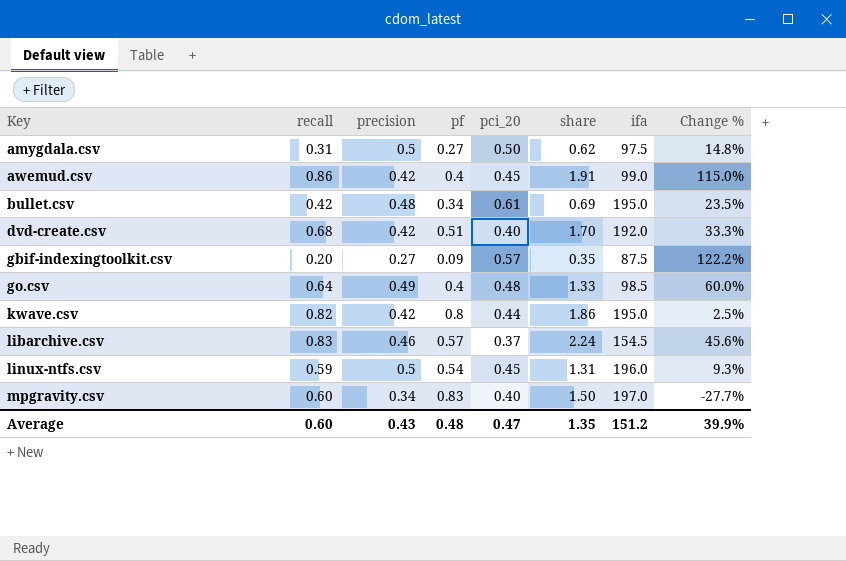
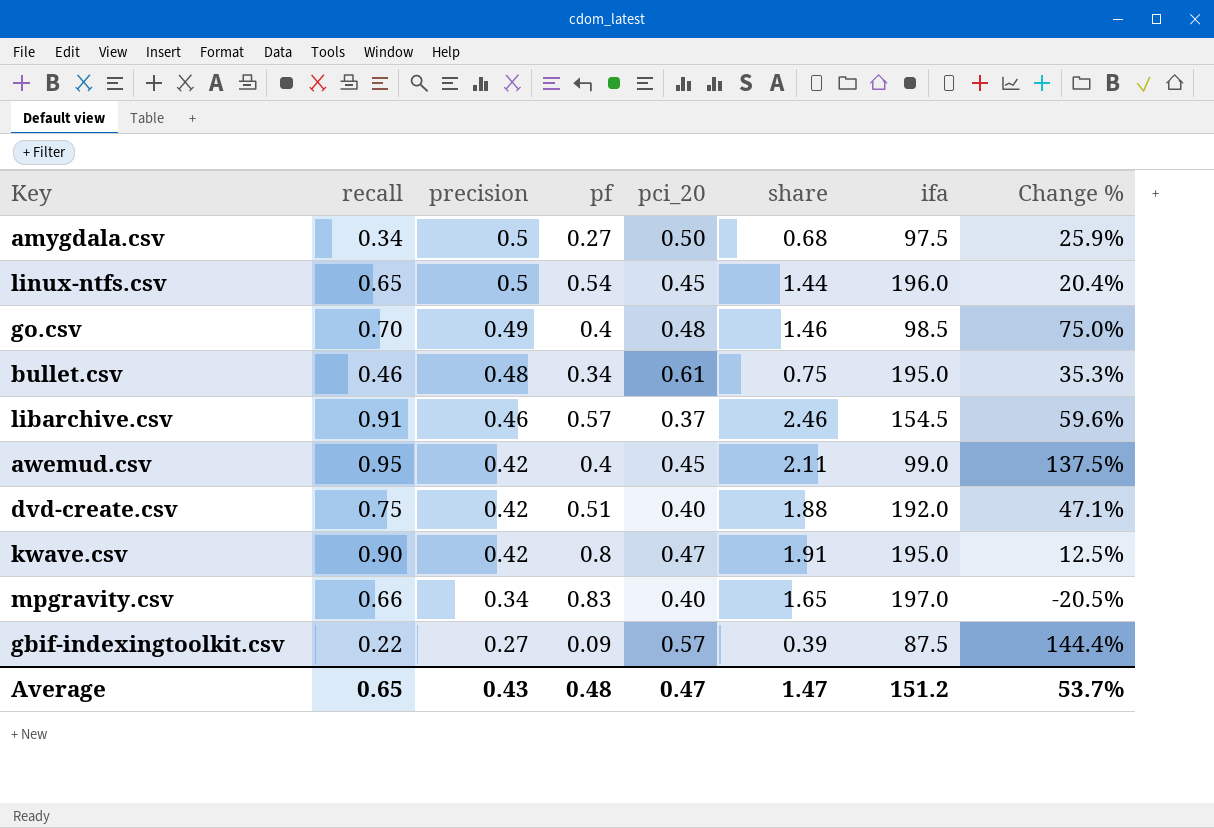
row order: Key ascending -> precision descending
amygdala.csv | recall: 0.31 -> 0.34
amygdala.csv | share: 0.62 -> 0.68
amygdala.csv | Change %: 14.8% -> 25.9%
linux-ntfs.csv | recall: 0.59 -> 0.65
linux-ntfs.csv | share: 1.31 -> 1.44
linux-ntfs.csv | Change %: 9.3% -> 20.4%
go.csv | recall: 0.64 -> 0.70
go.csv | share: 1.33 -> 1.46
go.csv | Change %: 60.0% -> 75.0%
bullet.csv | recall: 0.42 -> 0.46
bullet.csv | share: 0.69 -> 0.75
bullet.csv | Change %: 23.5% -> 35.3%
libarchive.csv | recall: 0.83 -> 0.91
libarchive.csv | share: 2.24 -> 2.46
libarchive.csv | Change %: 45.6% -> 59.6%
awemud.csv | recall: 0.86 -> 0.95
awemud.csv | share: 1.91 -> 2.11
awemud.csv | Change %: 115.0% -> 137.5%
dvd-create.csv | recall: 0.68 -> 0.75
dvd-create.csv | share: 1.70 -> 1.88
dvd-create.csv | Change %: 33.3% -> 47.1%
kwave.csv | recall: 0.82 -> 0.90
kwave.csv | pci_20: 0.44 -> 0.47
kwave.csv | share: 1.86 -> 1.91
kwave.csv | Change %: 2.5% -> 12.5%
mpgravity.csv | recall: 0.60 -> 0.66
mpgravity.csv | share: 1.50 -> 1.65
mpgravity.csv | Change %: -27.7% -> -20.5%
gbif-indexingtoolkit.csv | recall: 0.20 -> 0.22
gbif-indexingtoolkit.csv | share: 0.35 -> 0.39
gbif-indexingtoolkit.csv | Change %: 122.2% -> 144.4%
Average | recall: 0.60 -> 0.65
Average | share: 1.35 -> 1.47
Average | Change %: 39.9% -> 53.7%

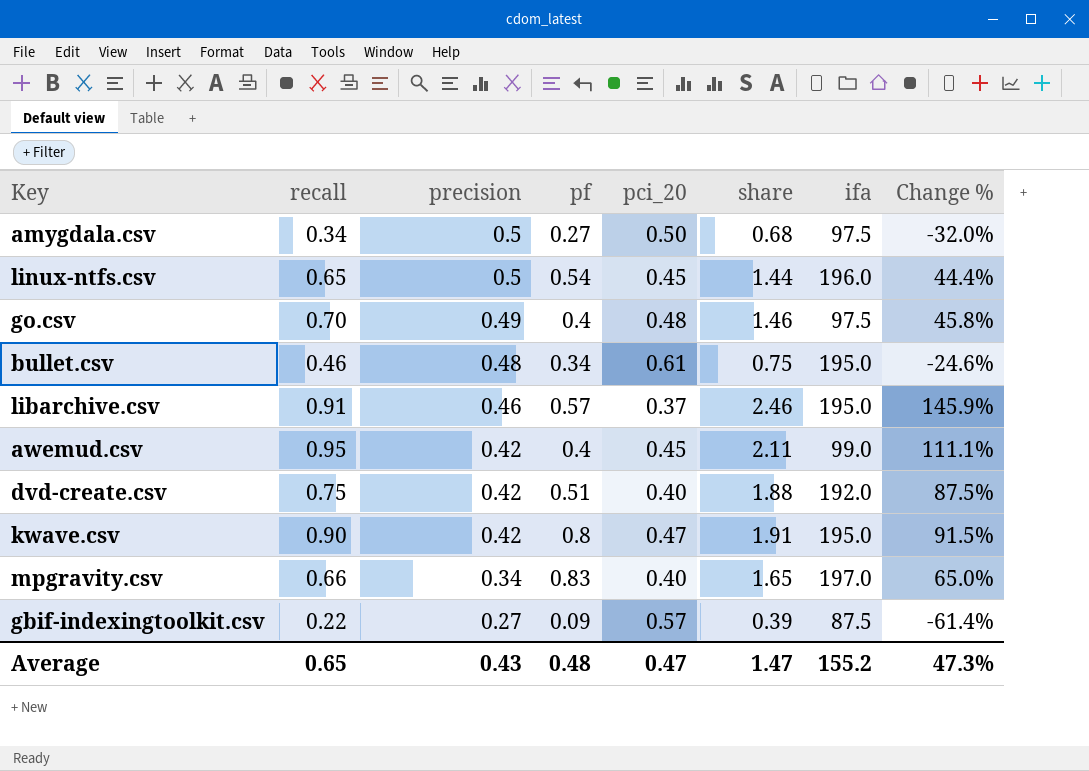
column Change % | formula: ([recall] - [pf]) / [pf] -> ([recall] - [pci_20]) / [pci_20]
go.csv | ifa: 98.5 -> 97.5
libarchive.csv | ifa: 154.5 -> 195.0
Average | ifa: 151.2 -> 155.2
Average | Change %: 53.7% -> 47.3%

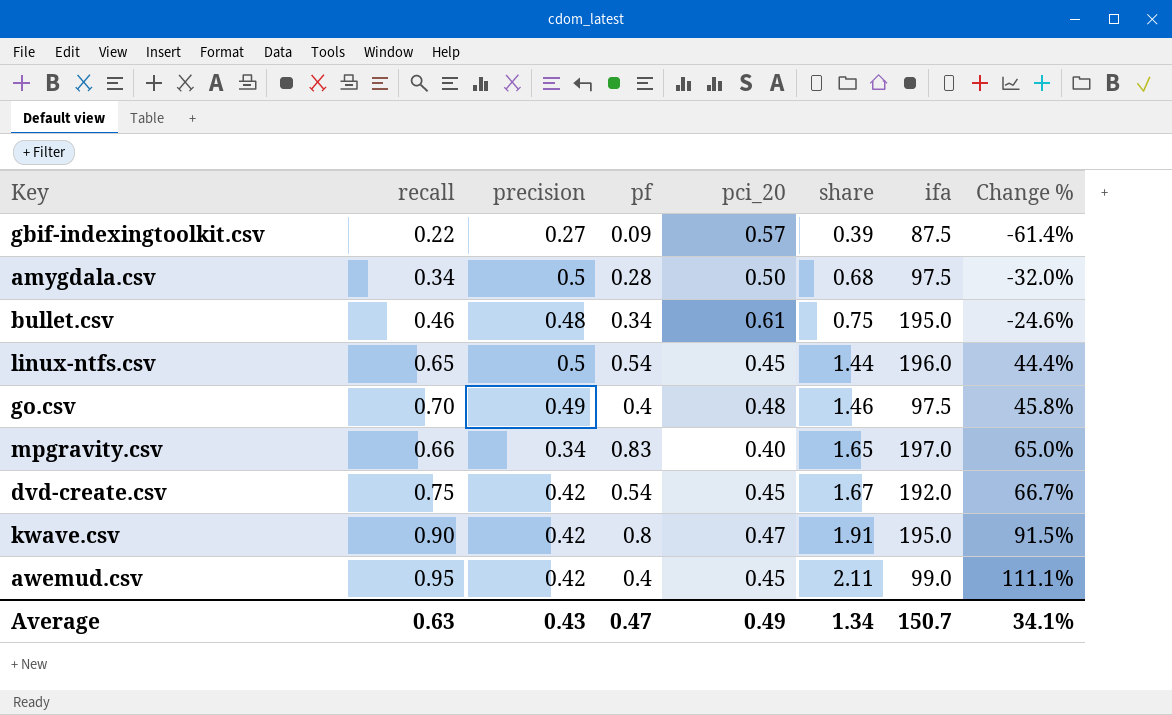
row order: precision descending -> share ascending
row libarchive.csv: 0.91 | 0.46 | 0.57 | 0.37 | 2.46 | 195.0 | 145.9% -> none
amygdala.csv | pf: 0.27 -> 0.28
dvd-create.csv | pf: 0.51 -> 0.54
dvd-create.csv | pci_20: 0.40 -> 0.45
dvd-create.csv | share: 1.88 -> 1.67
dvd-create.csv | Change %: 87.5% -> 66.7%
Average | recall: 0.65 -> 0.63
Average | pf: 0.48 -> 0.47
Average | pci_20: 0.47 -> 0.49
Average | share: 1.47 -> 1.34
Average | ifa: 155.2 -> 150.7
Average | Change %: 47.3% -> 34.1%

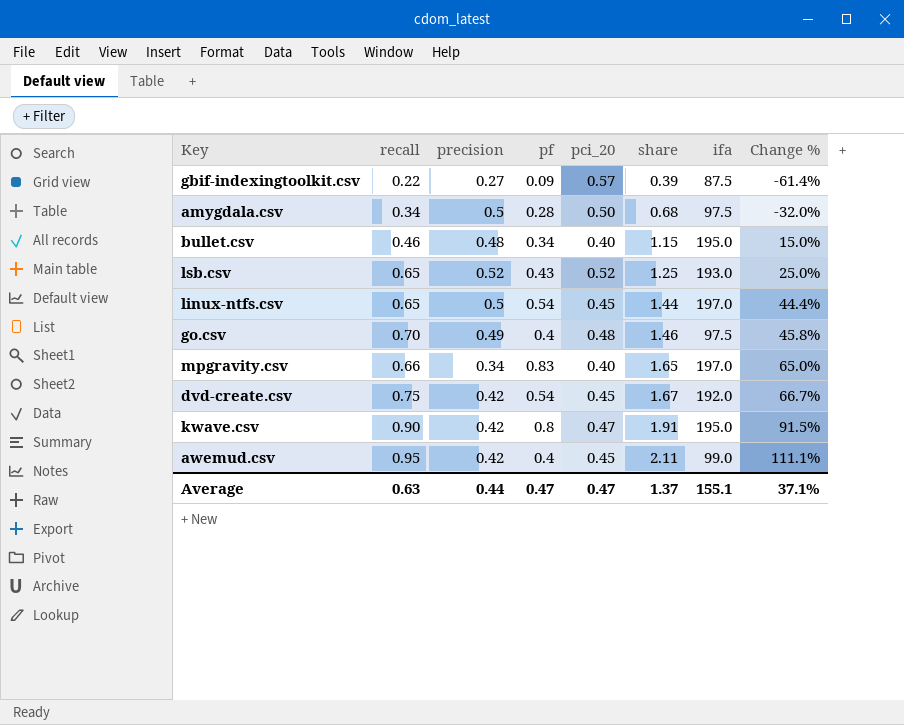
bullet.csv | pci_20: 0.61 -> 0.40
bullet.csv | share: 0.75 -> 1.15
bullet.csv | Change %: -24.6% -> 15.0%
row lsb.csv: none -> 0.65 | 0.52 | 0.43 | 0.52 | 1.25 | 193.0 | 25.0%
linux-ntfs.csv | ifa: 196.0 -> 197.0
Average | precision: 0.43 -> 0.44
Average | pci_20: 0.49 -> 0.47
Average | share: 1.34 -> 1.37
Average | ifa: 150.7 -> 155.1
Average | Change %: 34.1% -> 37.1%

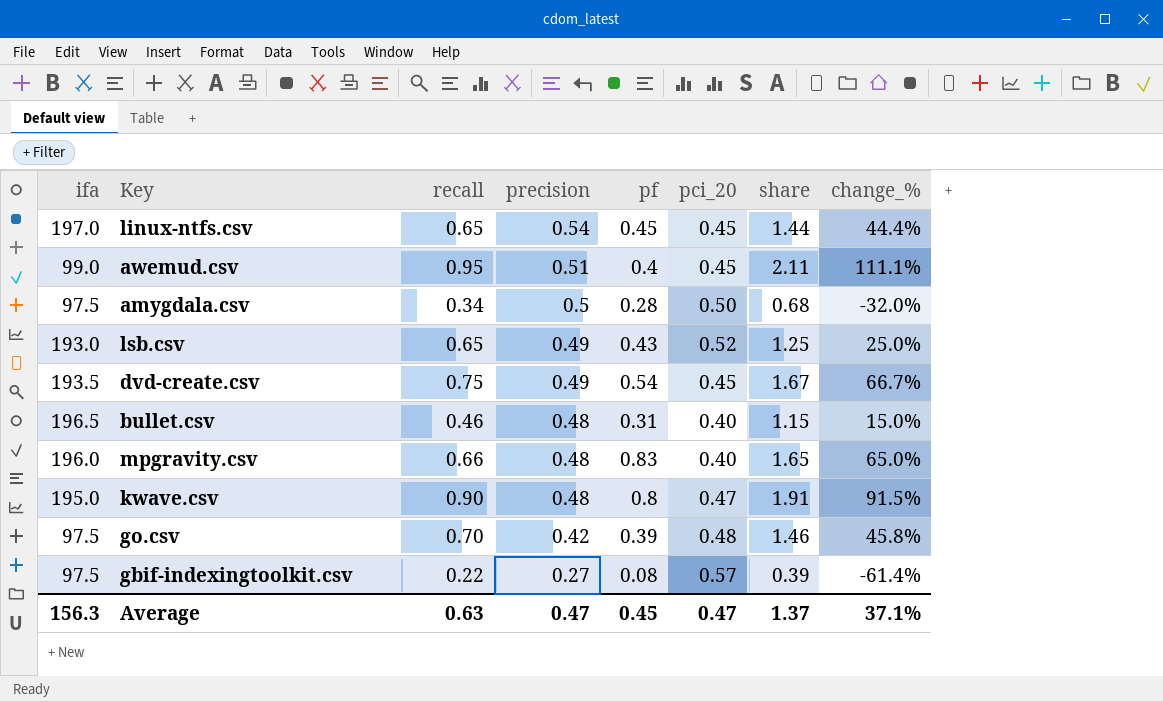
row order: share ascending -> precision descending
column ifa | position: 7 -> 1
column name: Change % -> change_%
linux-ntfs.csv | precision: 0.5 -> 0.54
linux-ntfs.csv | pf: 0.54 -> 0.45
awemud.csv | precision: 0.42 -> 0.51
lsb.csv | precision: 0.52 -> 0.49
dvd-create.csv | ifa: 192.0 -> 193.5
dvd-create.csv | precision: 0.42 -> 0.49
bullet.csv | ifa: 195.0 -> 196.5
bullet.csv | pf: 0.34 -> 0.31
mpgravity.csv | ifa: 197.0 -> 196.0
mpgravity.csv | precision: 0.34 -> 0.48
kwave.csv | precision: 0.42 -> 0.48
go.csv | precision: 0.49 -> 0.42
go.csv | pf: 0.4 -> 0.39
gbif-indexingtoolkit.csv | ifa: 87.5 -> 97.5
gbif-indexingtoolkit.csv | pf: 0.09 -> 0.08
Average | ifa: 155.1 -> 156.3
Average | precision: 0.44 -> 0.47
Average | pf: 0.47 -> 0.45

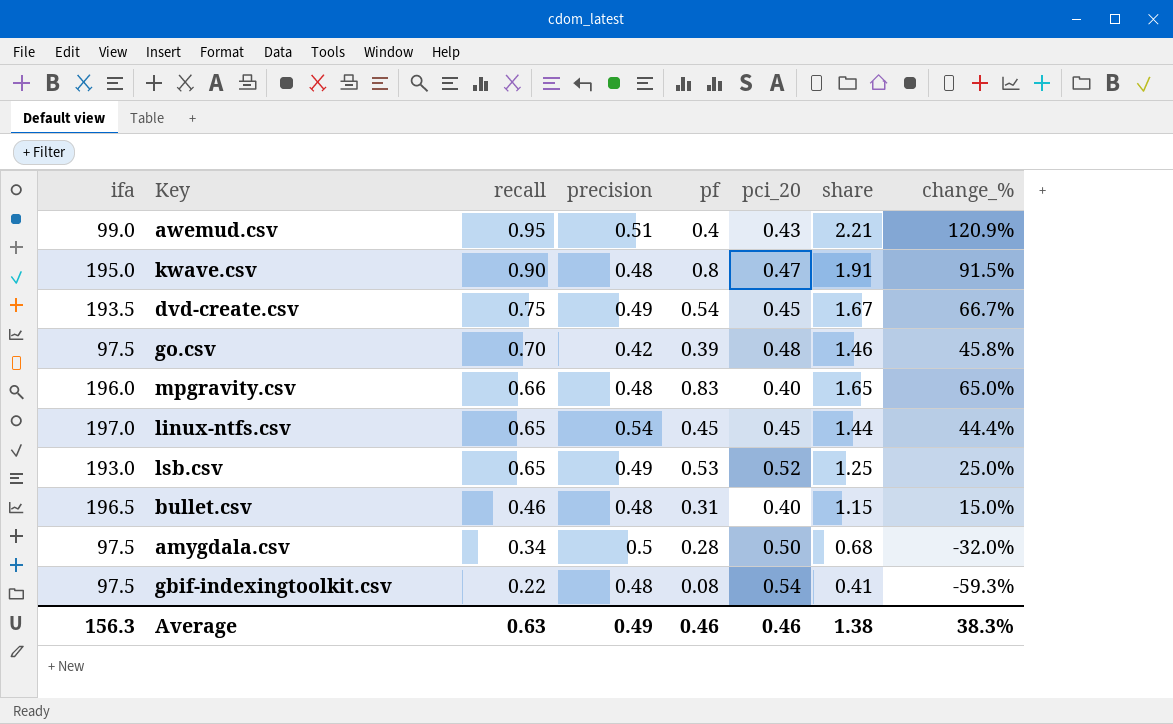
row order: precision descending -> recall descending
awemud.csv | pci_20: 0.45 -> 0.43
awemud.csv | share: 2.11 -> 2.21
awemud.csv | change_%: 111.1% -> 120.9%
lsb.csv | pf: 0.43 -> 0.53
gbif-indexingtoolkit.csv | precision: 0.27 -> 0.48
gbif-indexingtoolkit.csv | pci_20: 0.57 -> 0.54
gbif-indexingtoolkit.csv | share: 0.39 -> 0.41
gbif-indexingtoolkit.csv | change_%: -61.4% -> -59.3%
Average | precision: 0.47 -> 0.49
Average | pf: 0.45 -> 0.46
Average | pci_20: 0.47 -> 0.46
Average | share: 1.37 -> 1.38
Average | change_%: 37.1% -> 38.3%

